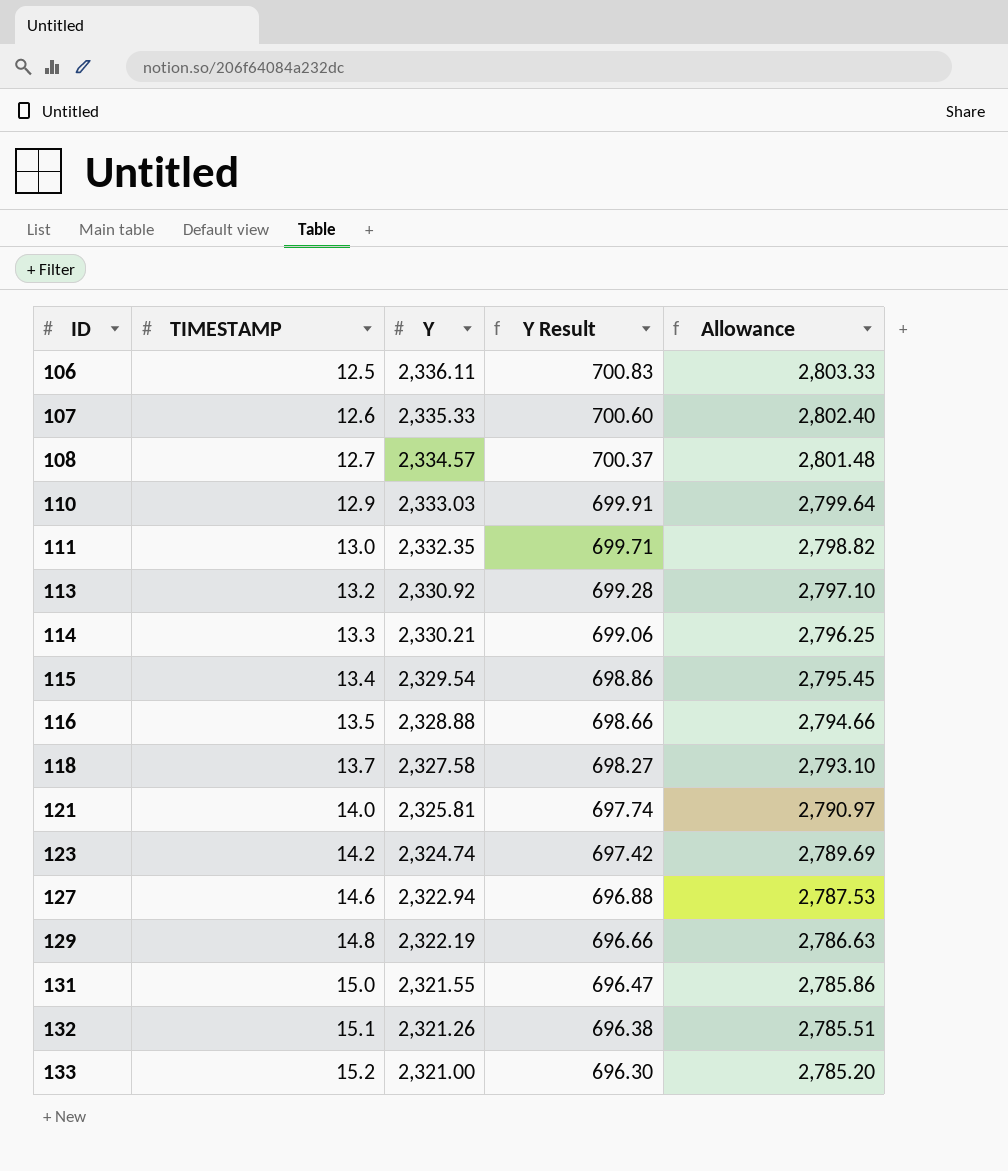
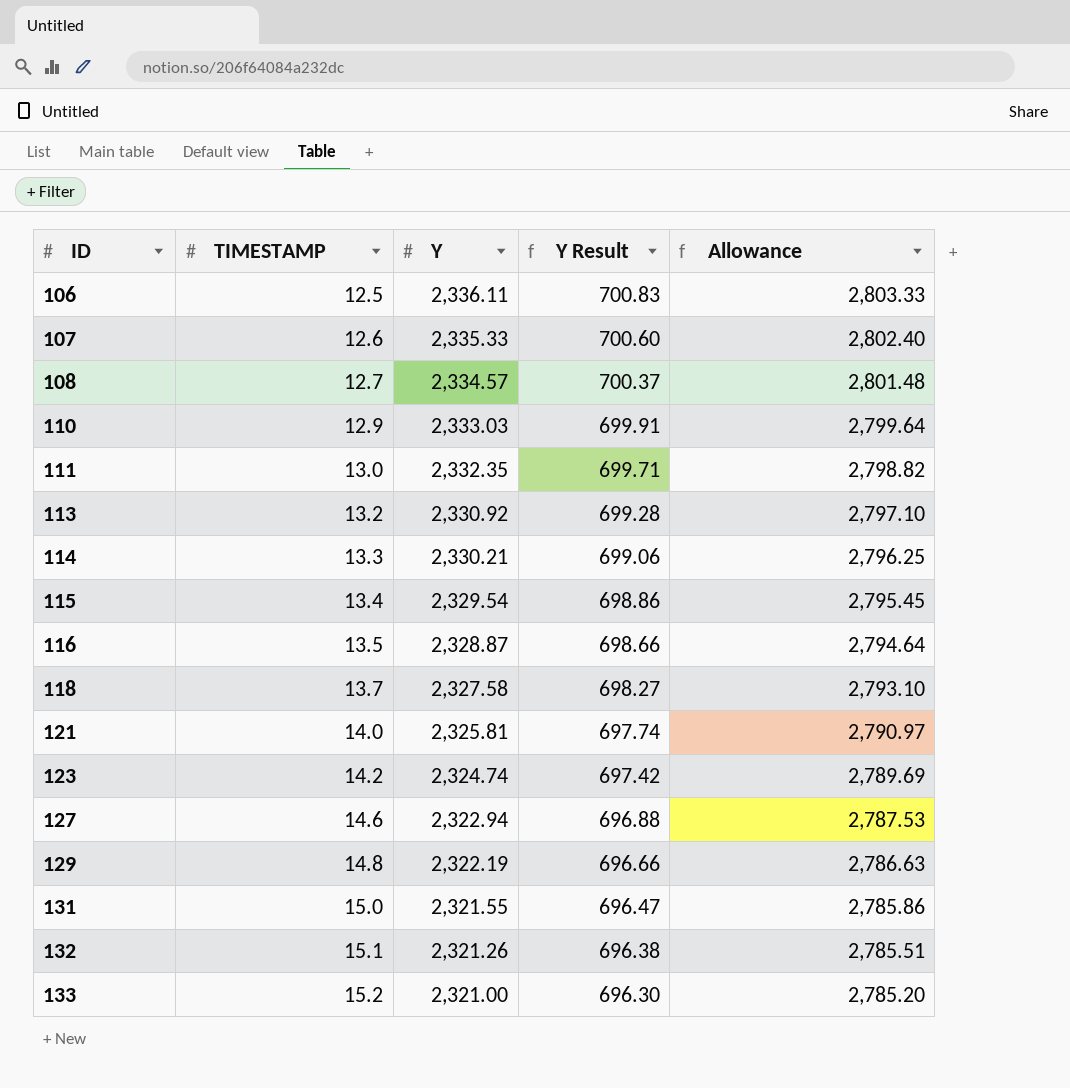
116 | Y: 2,328.88 -> 2,328.87
116 | Allowance: 2,794.66 -> 2,794.64

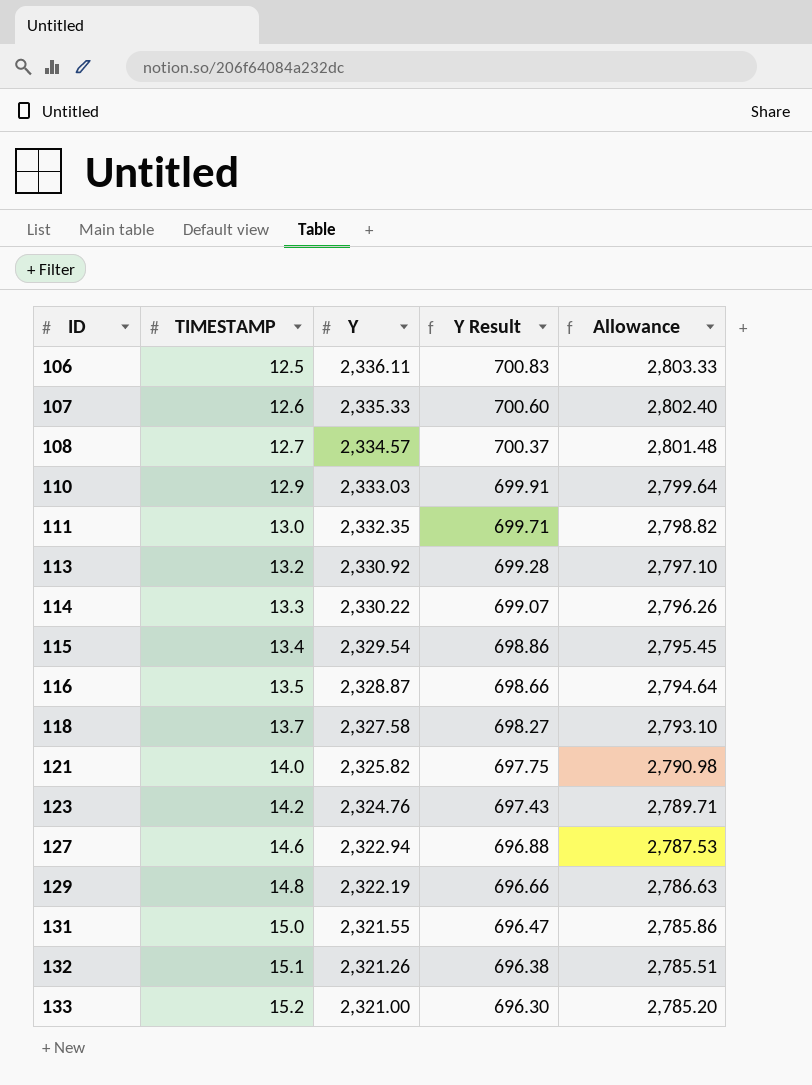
114 | Y: 2,330.21 -> 2,330.22
114 | Y Result: 699.06 -> 699.07
114 | Allowance: 2,796.25 -> 2,796.26
121 | Y: 2,325.81 -> 2,325.82
121 | Y Result: 697.74 -> 697.75
121 | Allowance: 2,790.97 -> 2,790.98
123 | Y: 2,324.74 -> 2,324.76
123 | Y Result: 697.42 -> 697.43
123 | Allowance: 2,789.69 -> 2,789.71

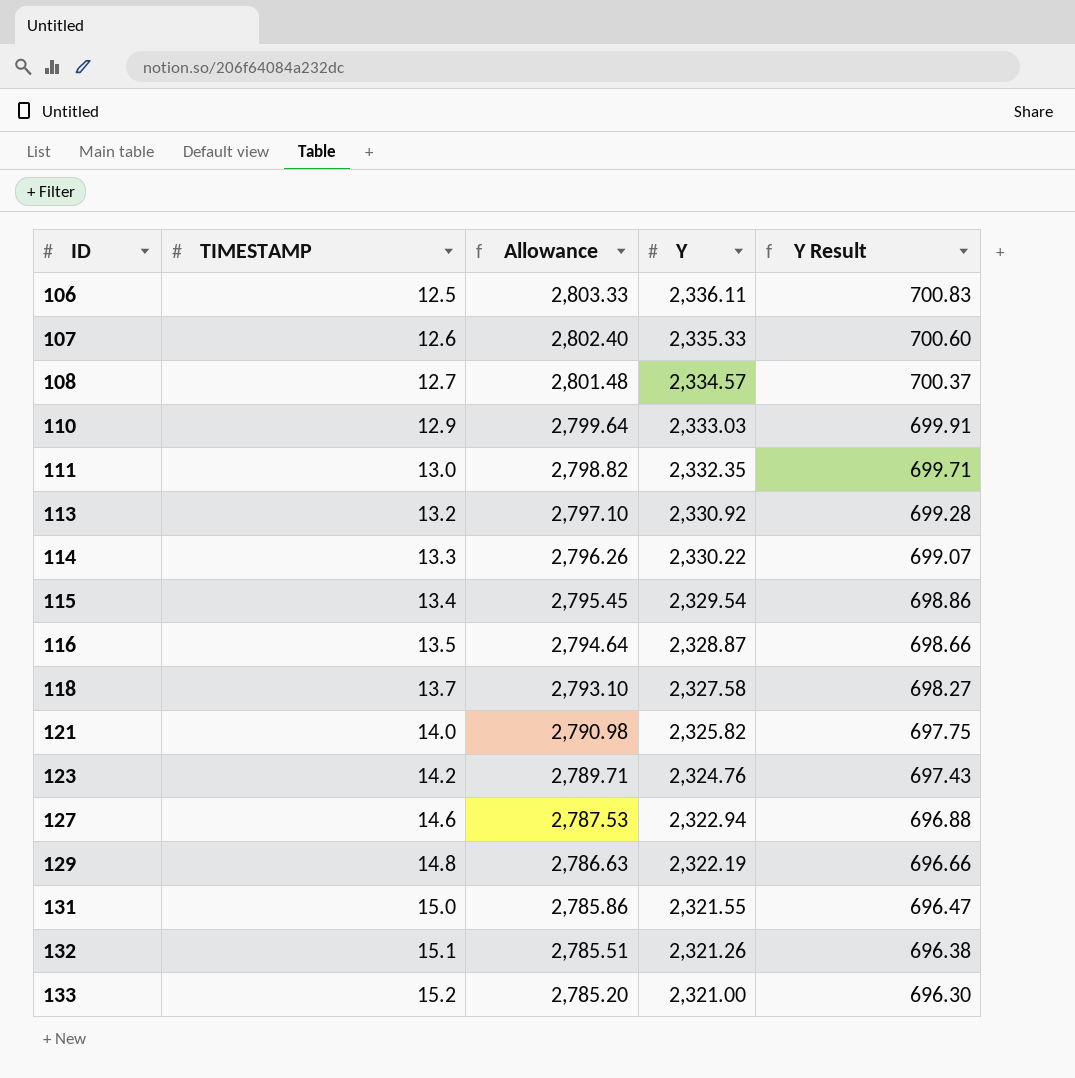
column Allowance | position: 5 -> 3

